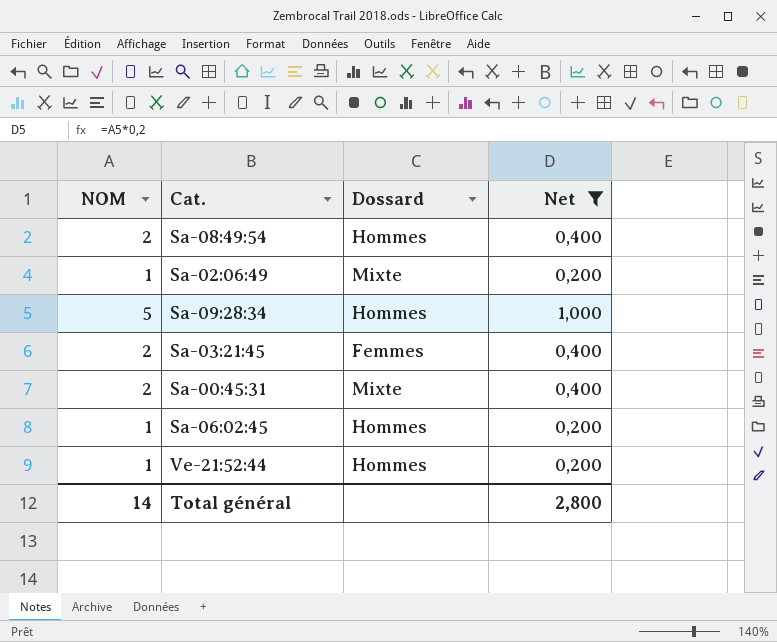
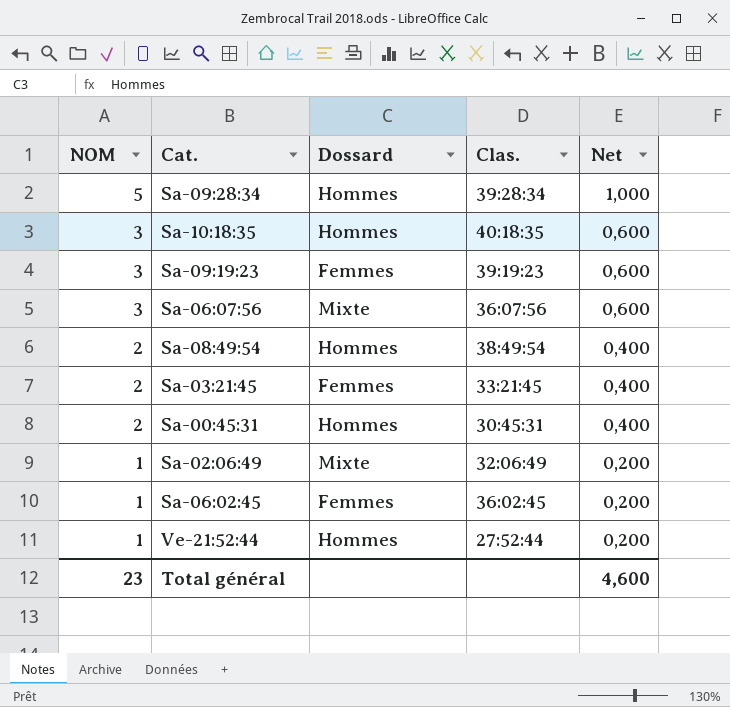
filter: Net != 0,600 -> none
row order: none -> NOM descending
column Clas. | position: none -> 4
Sa-00:45:31 | Dossard: Mixte -> Hommes
Sa-06:02:45 | Dossard: Hommes -> Femmes
Total général | NOM: 14 -> 23
Total général | Net: 2,800 -> 4,600

